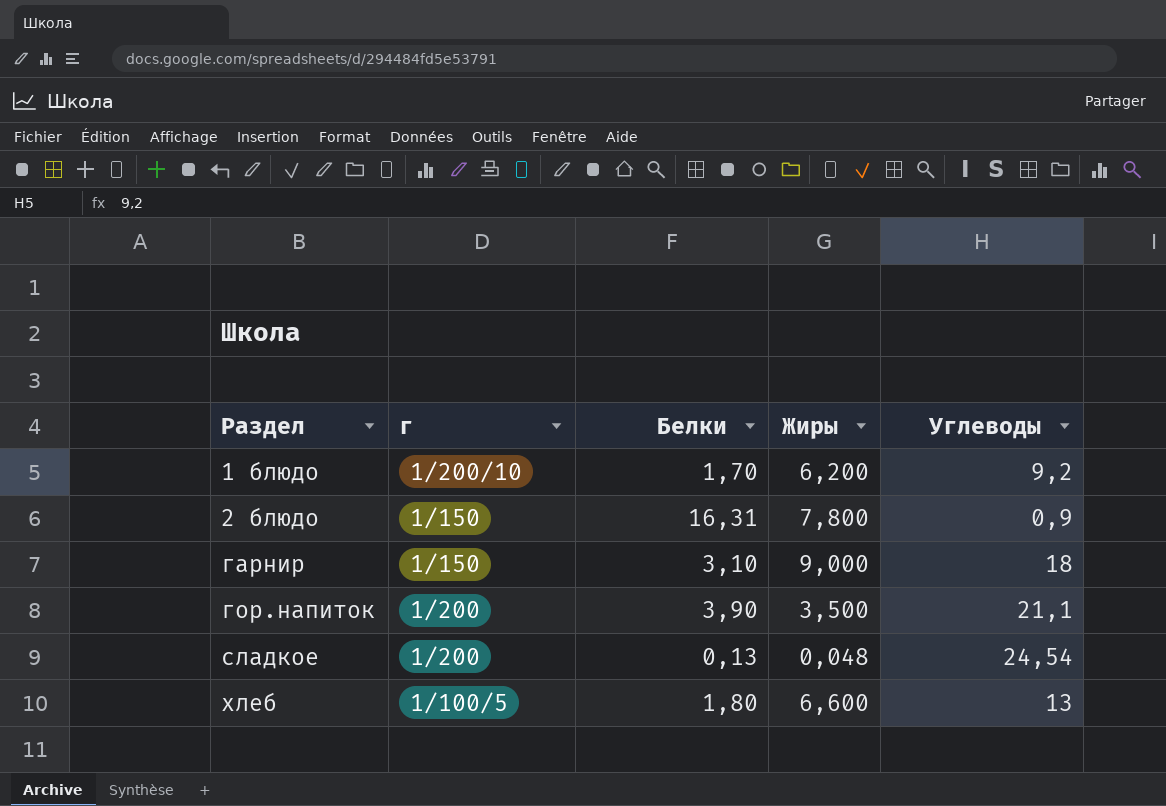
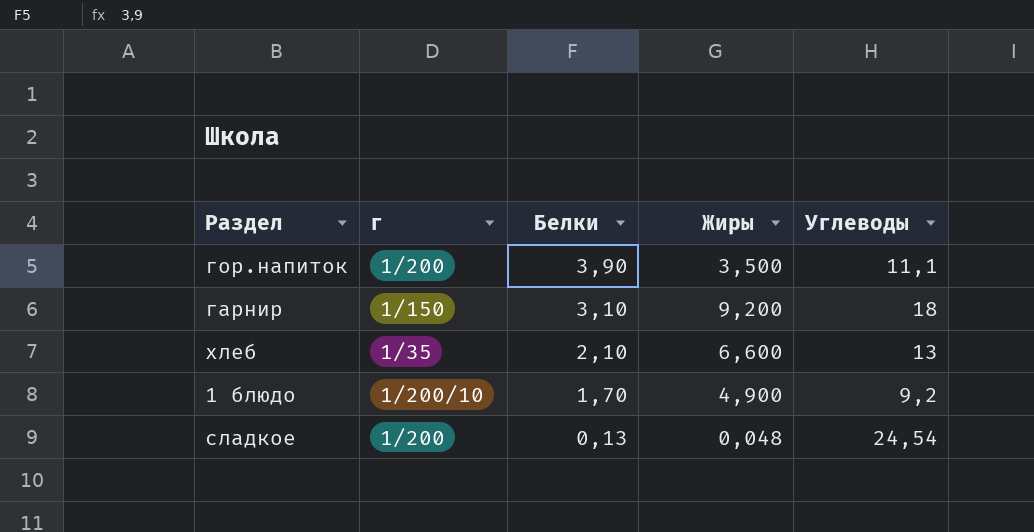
row order: Раздел ascending -> Белки descending
row 2 блюдо: 1/150 | 16,31 | 7,800 | 0,9 -> none
гор.напиток | Углеводы: 21,1 -> 11,1
гарнир | Жиры: 9,000 -> 9,200
хлеб | г: 1/100/5 -> 1/35
хлеб | Белки: 1,80 -> 2,10
1 блюдо | Жиры: 6,200 -> 4,900

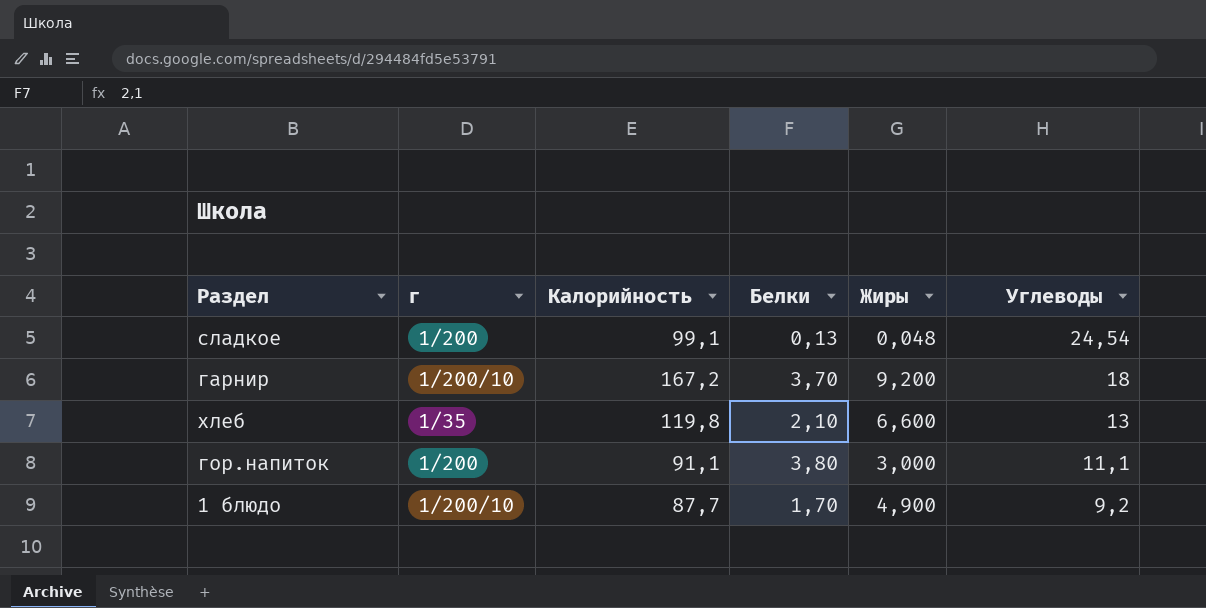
row order: Белки descending -> Углеводы descending
column Калорийность | position: none -> 3
гарнир | г: 1/150 -> 1/200/10
гарнир | Белки: 3,10 -> 3,70
гор.напиток | Белки: 3,90 -> 3,80
гор.напиток | Жиры: 3,500 -> 3,000

